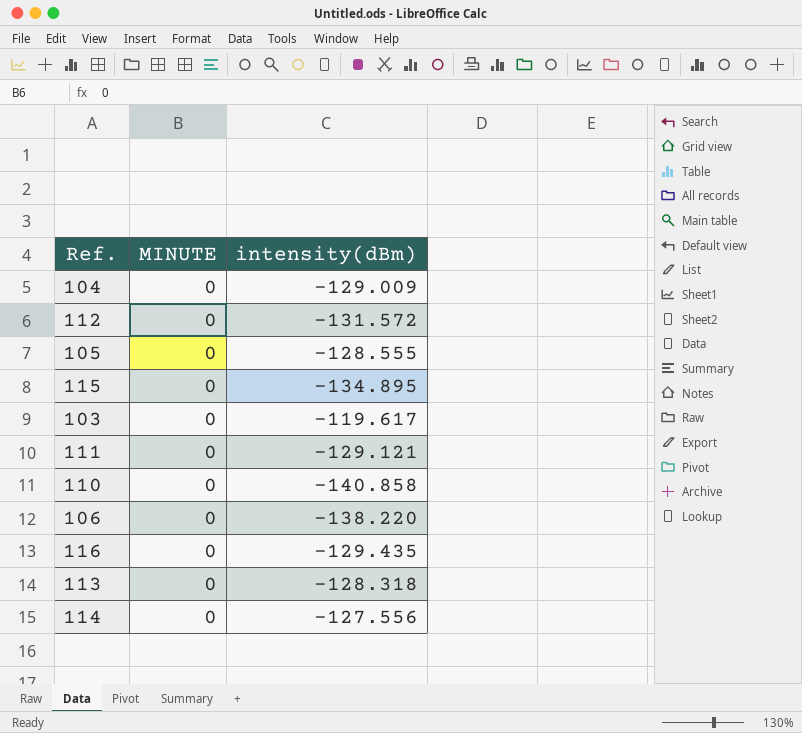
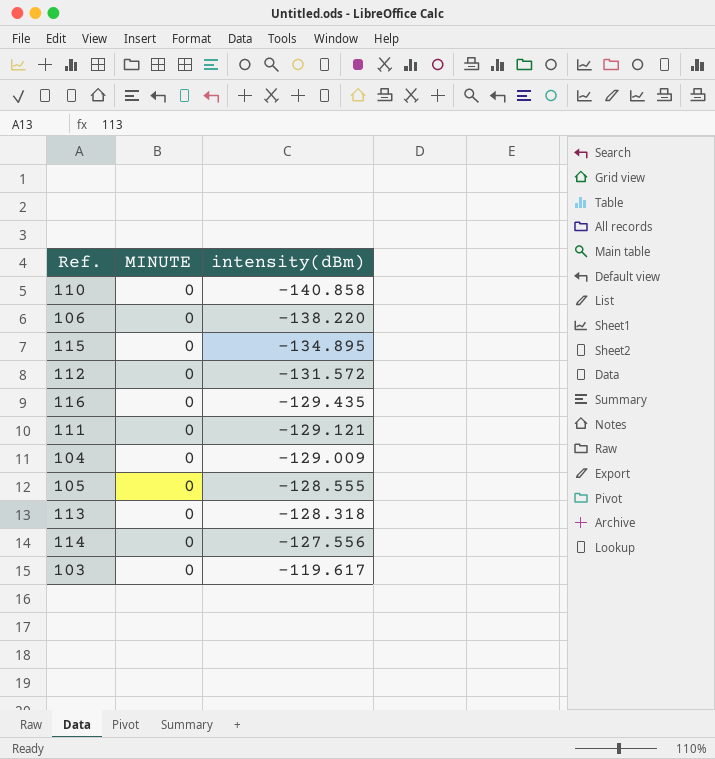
row order: none -> intensity(dBm) ascending

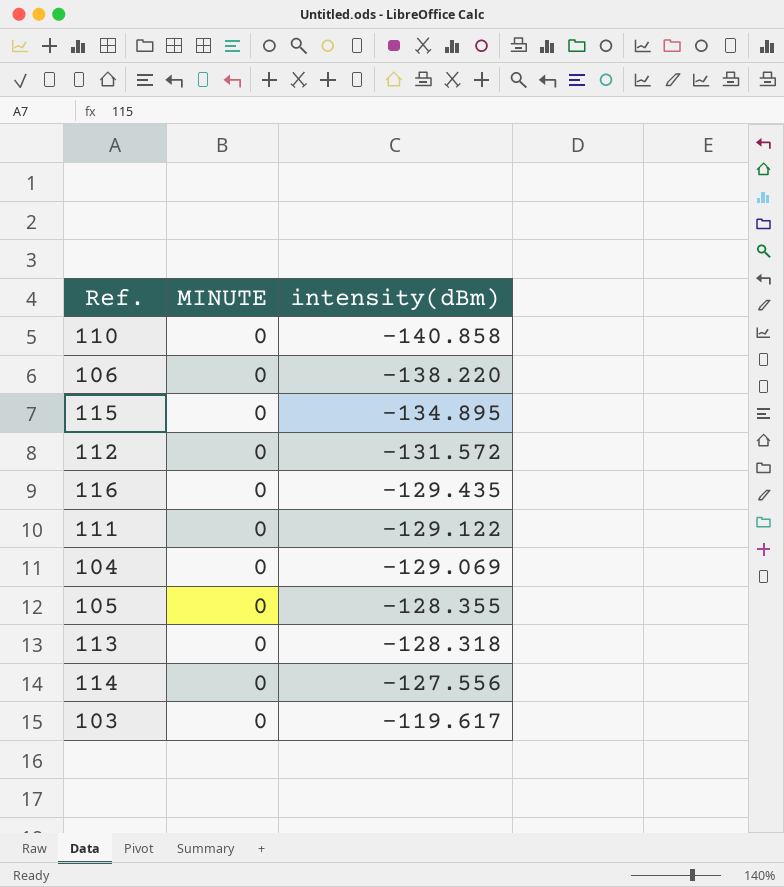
111 | intensity(dBm): -129.121 -> -129.122
104 | intensity(dBm): -129.009 -> -129.069
105 | intensity(dBm): -128.555 -> -128.355

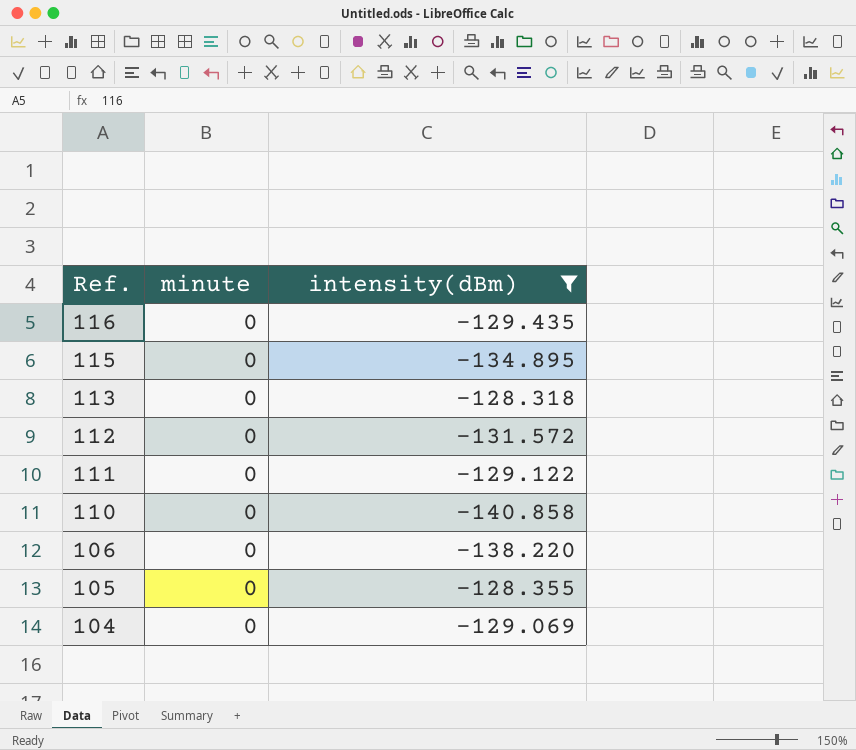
filter: none -> intensity(dBm) <= -128.318
row order: intensity(dBm) ascending -> Ref. descending
column name: MINUTE -> minute

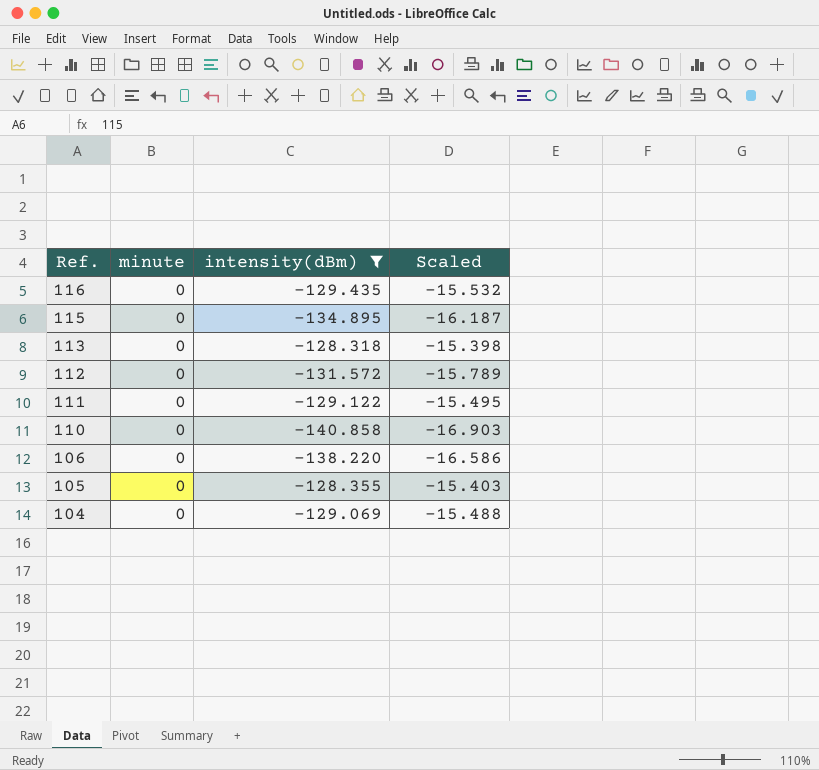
column Scaled | formula: none -> [intensity(dBm)] * 0.12

